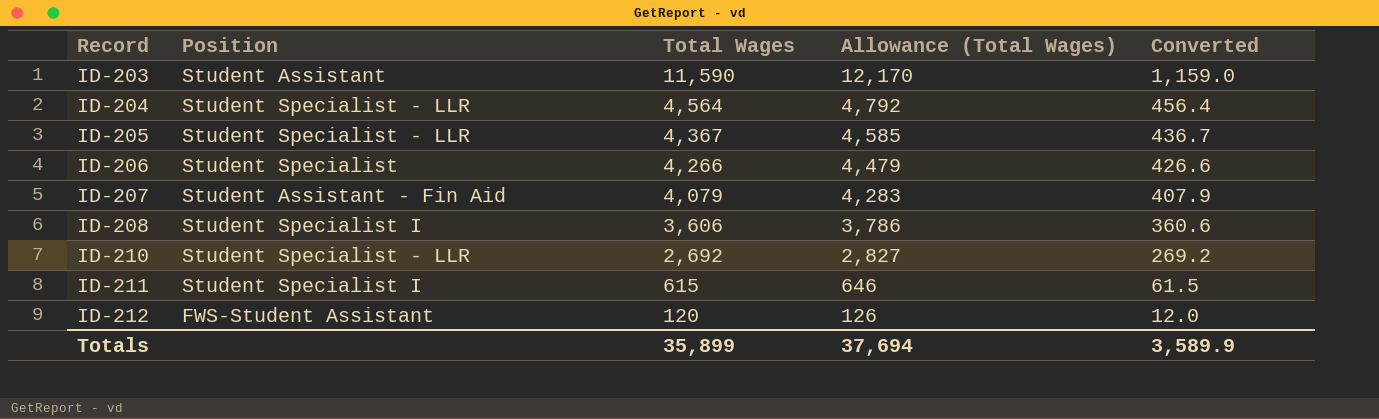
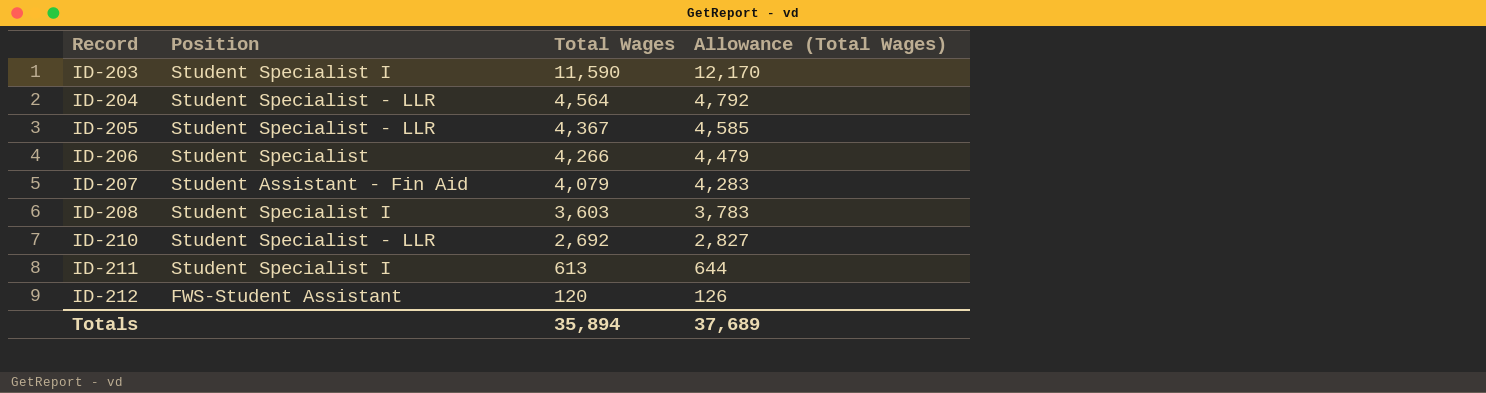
column Converted | formula: [Total Wages] * 0.1 -> none
ID-203 | Position: Student Assistant -> Student Specialist I
ID-208 | Total Wages: 3,606 -> 3,603
ID-208 | Allowance (Total Wages): 3,786 -> 3,783
ID-211 | Total Wages: 615 -> 613
ID-211 | Allowance (Total Wages): 646 -> 644
Totals | Total Wages: 35,899 -> 35,894
Totals | Allowance (Total Wages): 37,694 -> 37,689

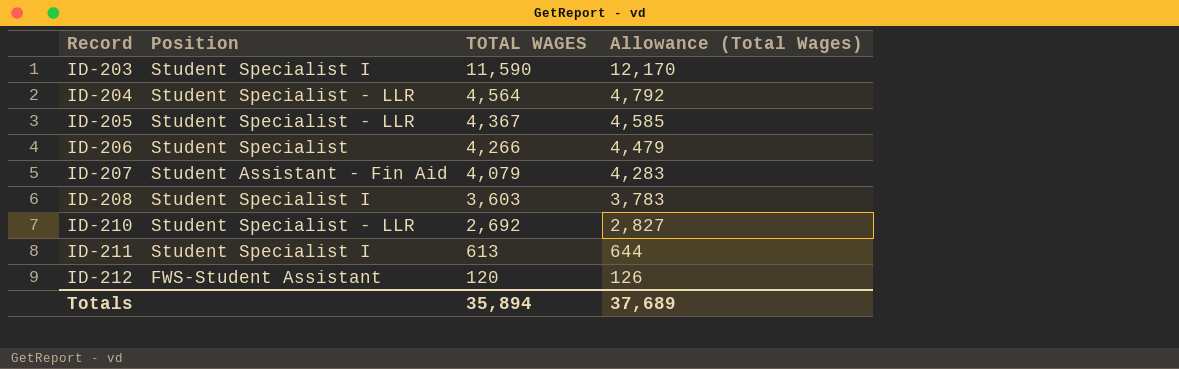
column name: Total Wages -> TOTAL WAGES

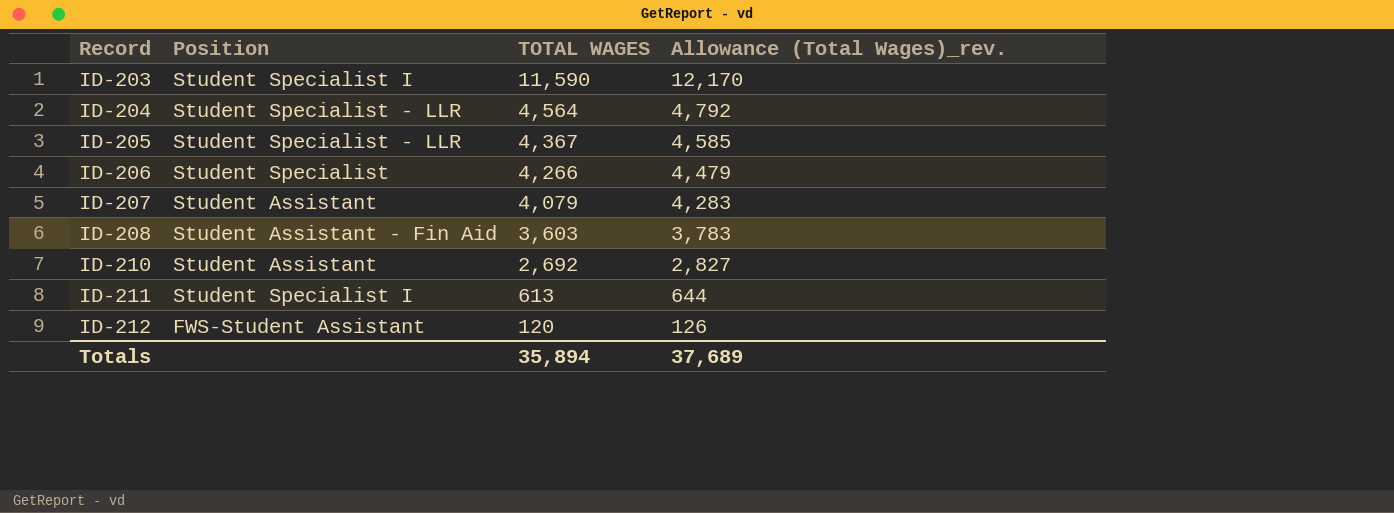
column name: Allowance (Total Wages) -> Allowance (Total Wages)_rev.
ID-207 | Position: Student Assistant - Fin Aid -> Student Assistant
ID-208 | Position: Student Specialist I -> Student Assistant - Fin Aid
ID-210 | Position: Student Specialist - LLR -> Student Assistant

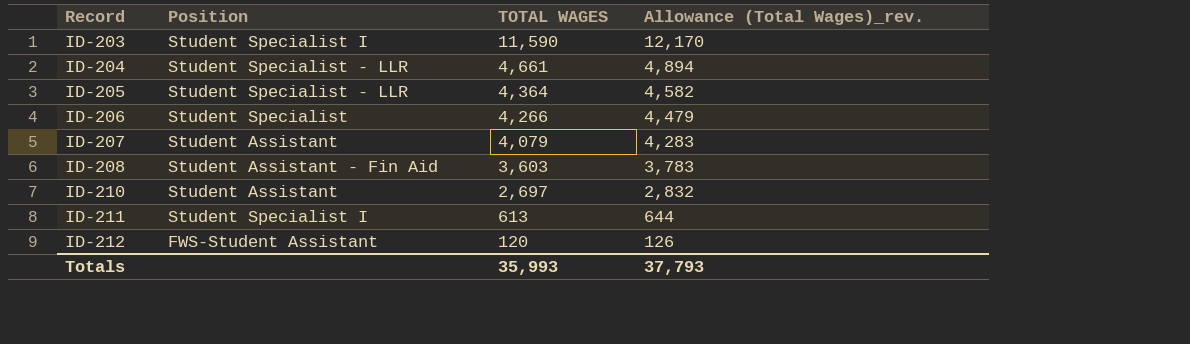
ID-204 | TOTAL WAGES: 4,564 -> 4,661
ID-204 | Allowance (Total Wages)_rev.: 4,792 -> 4,894
ID-205 | TOTAL WAGES: 4,367 -> 4,364
ID-205 | Allowance (Total Wages)_rev.: 4,585 -> 4,582
ID-210 | TOTAL WAGES: 2,692 -> 2,697
ID-210 | Allowance (Total Wages)_rev.: 2,827 -> 2,832
Totals | TOTAL WAGES: 35,894 -> 35,993
Totals | Allowance (Total Wages)_rev.: 37,689 -> 37,793

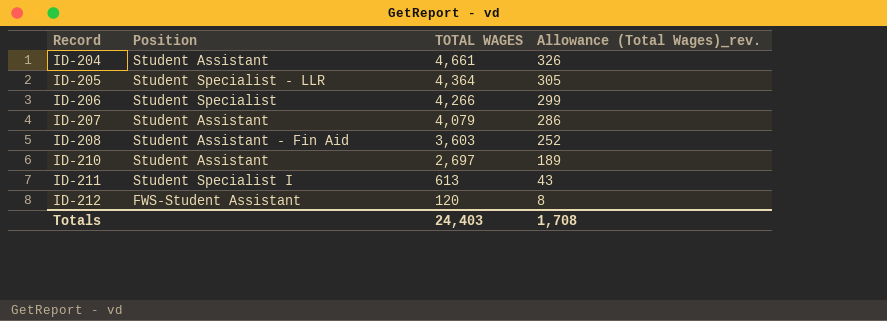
column Allowance (Total Wages)_rev. | formula: [TOTAL WAGES] * 1.05 -> [TOTAL WAGES] * 0.07
row ID-203: Student Specialist I | 11,590 | 12,170 -> none
ID-204 | Position: Student Specialist - LLR -> Student Assistant
Totals | TOTAL WAGES: 35,993 -> 24,403
Totals | Allowance (Total Wages)_rev.: 37,793 -> 1,708

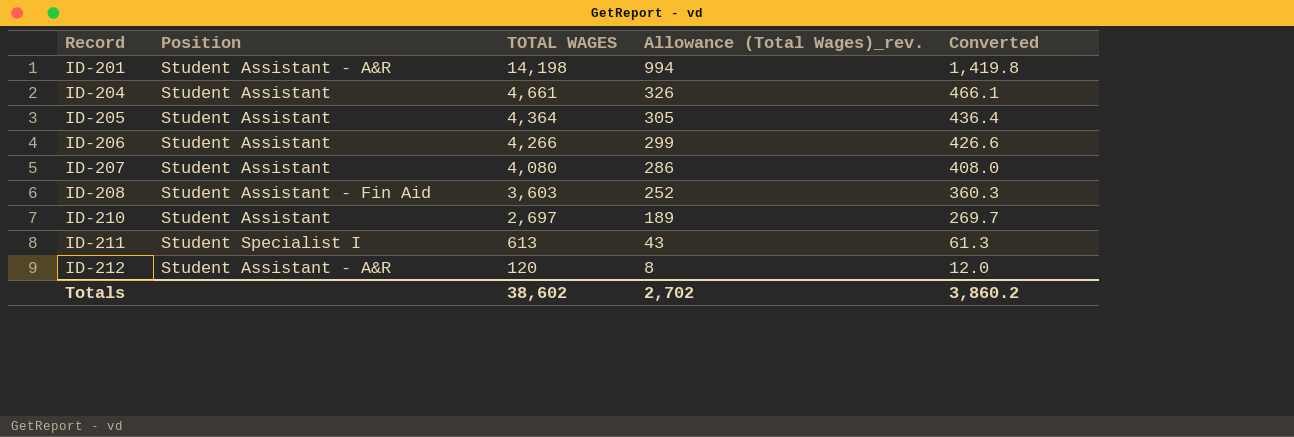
column Converted | formula: none -> [TOTAL WAGES] * 0.1
row ID-201: none -> Student Assistant - A&R | 14,198 | 994 | 1,419.8
ID-205 | Position: Student Specialist - LLR -> Student Assistant
ID-206 | Position: Student Specialist -> Student Assistant
ID-207 | TOTAL WAGES: 4,079 -> 4,080
ID-212 | Position: FWS-Student Assistant -> Student Assistant - A&R
Totals | TOTAL WAGES: 24,403 -> 38,602
Totals | Allowance (Total Wages)_rev.: 1,708 -> 2,702

